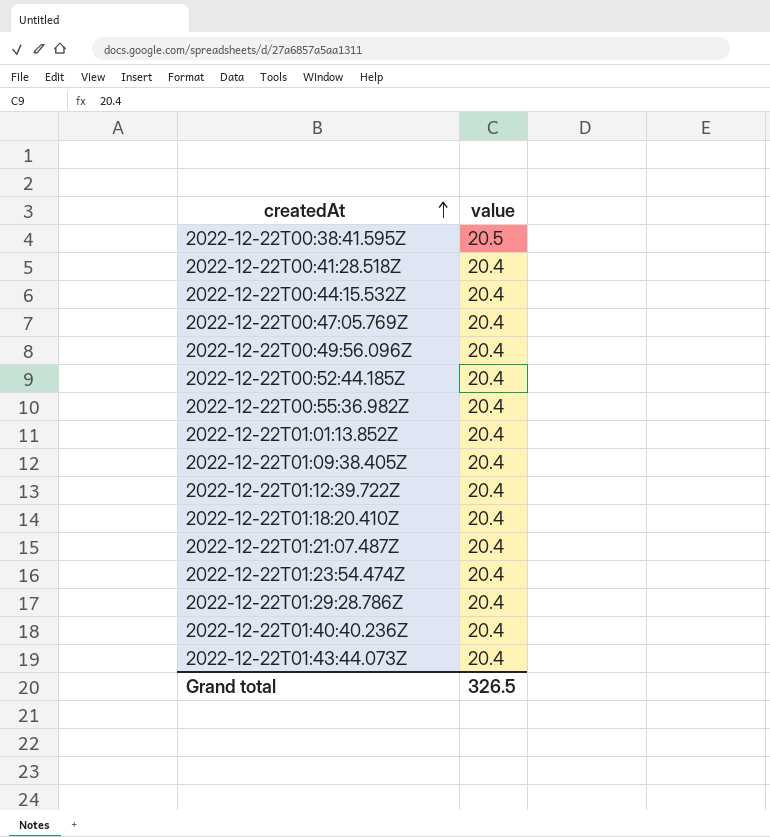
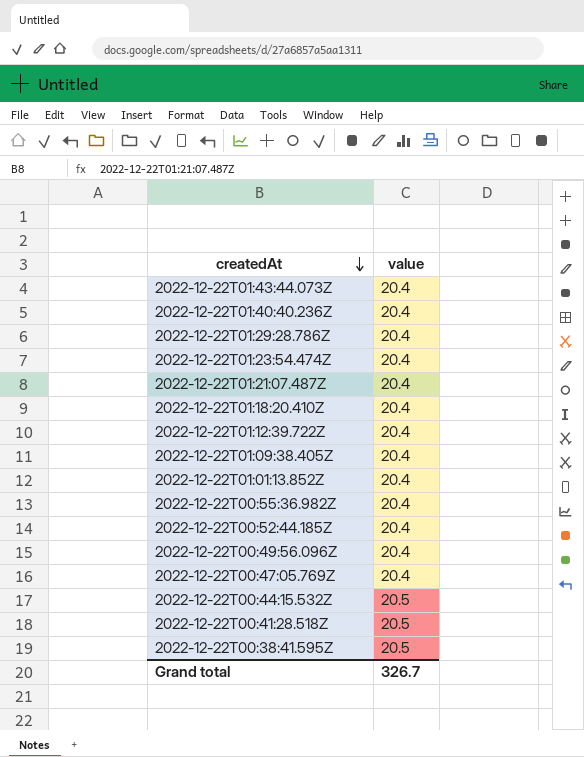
row order: createdAt ascending -> createdAt descending
2022-12-22T00:44:15.532Z | value: 20.4 -> 20.5
2022-12-22T00:41:28.518Z | value: 20.4 -> 20.5
Grand total | value: 326.5 -> 326.7

